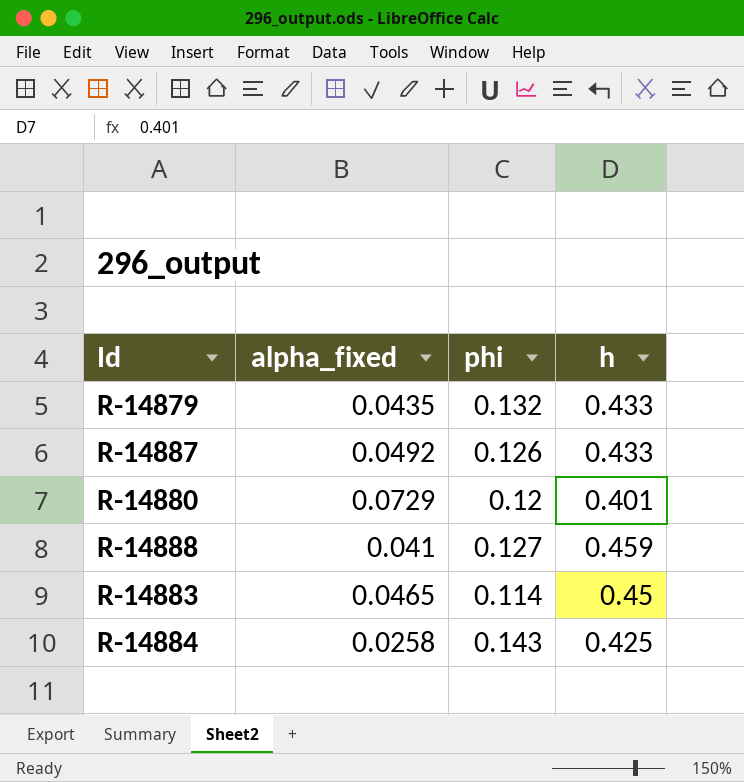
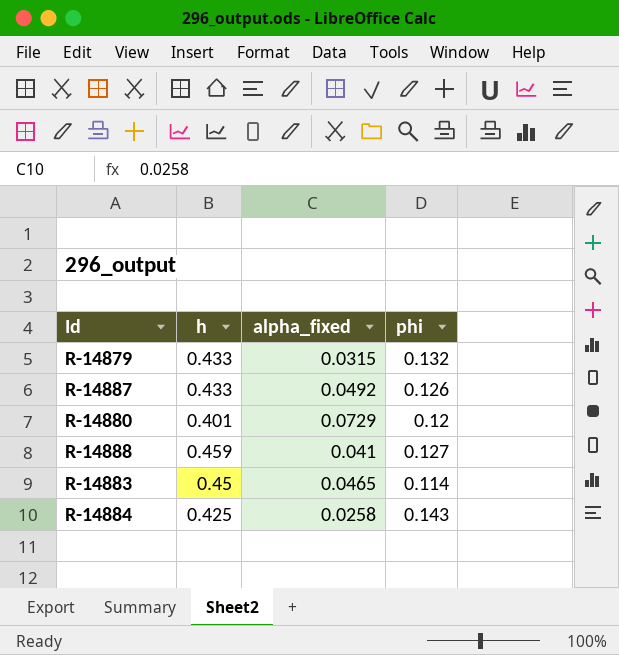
column h | position: 4 -> 2
R-14879 | alpha_fixed: 0.0435 -> 0.0315

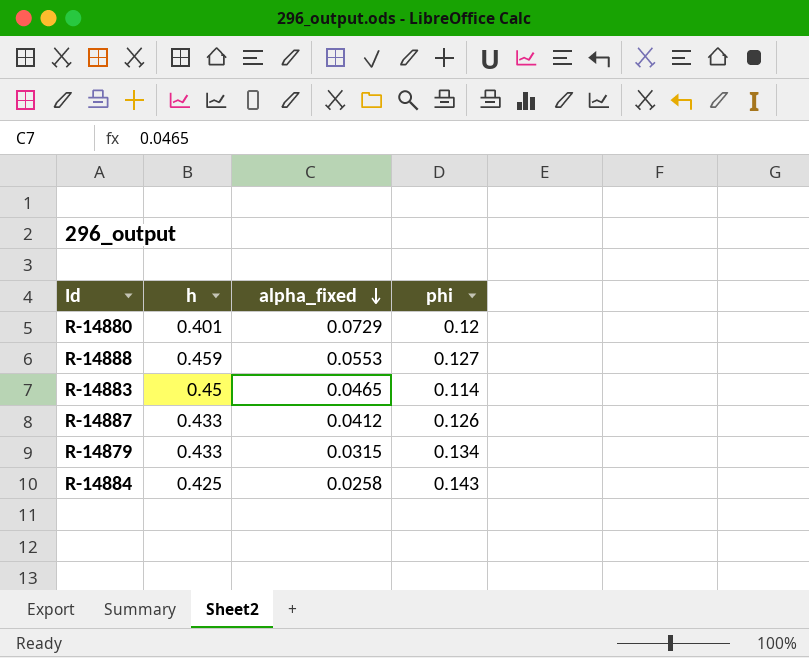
row order: none -> alpha_fixed descending
R-14888 | alpha_fixed: 0.041 -> 0.0553
R-14887 | alpha_fixed: 0.0492 -> 0.0412
R-14879 | phi: 0.132 -> 0.134

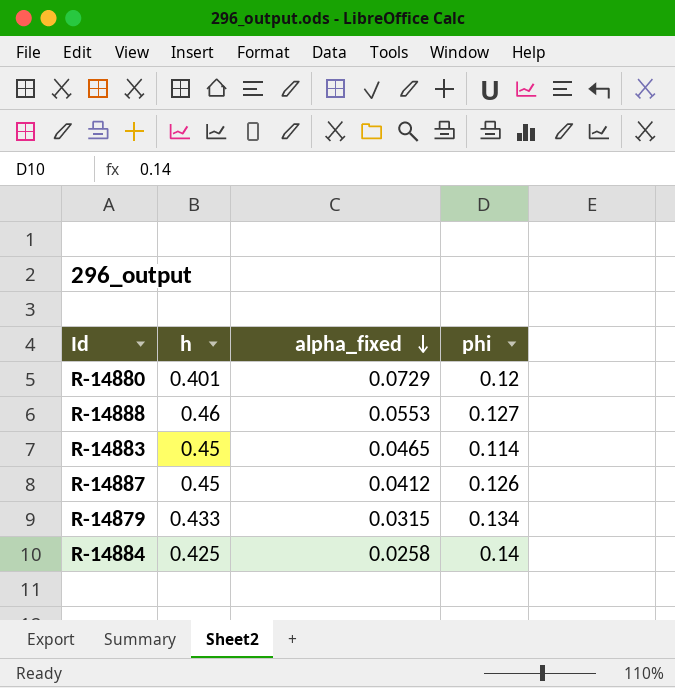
R-14888 | h: 0.459 -> 0.46
R-14887 | h: 0.433 -> 0.45
R-14884 | phi: 0.143 -> 0.14

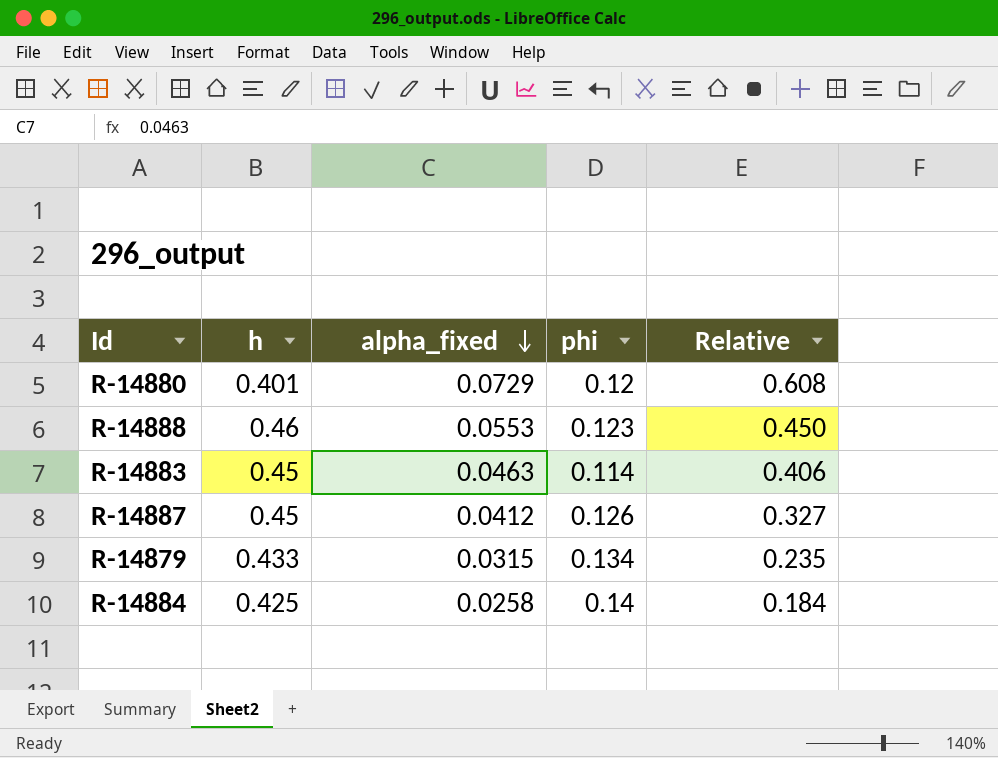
column Relative | formula: none -> [alpha_fixed] / [phi]
R-14888 | phi: 0.127 -> 0.123
R-14883 | alpha_fixed: 0.0465 -> 0.0463

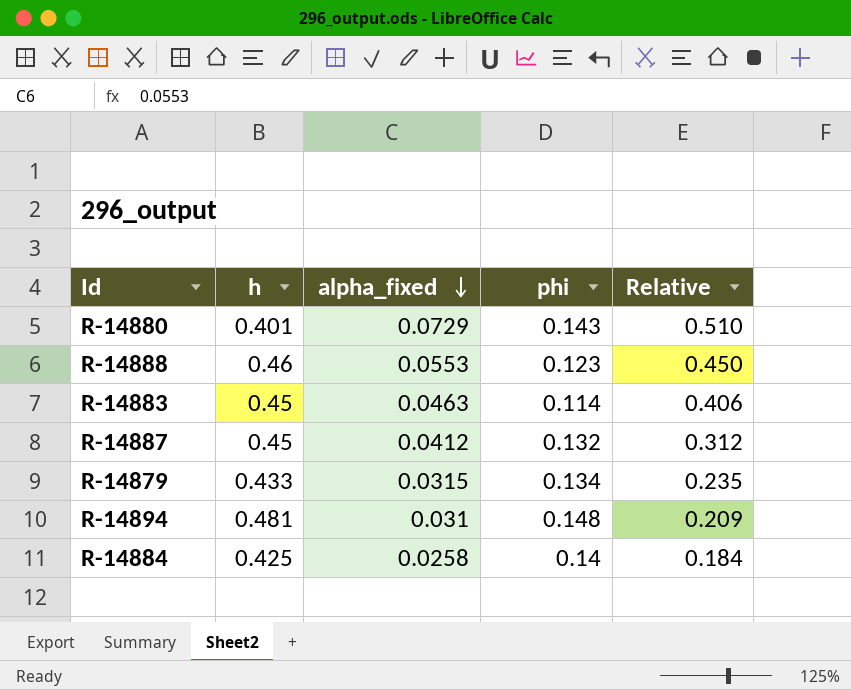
R-14880 | phi: 0.12 -> 0.143
R-14880 | Relative: 0.608 -> 0.510
R-14887 | phi: 0.126 -> 0.132
R-14887 | Relative: 0.327 -> 0.312
row R-14894: none -> 0.481 | 0.031 | 0.148 | 0.209

